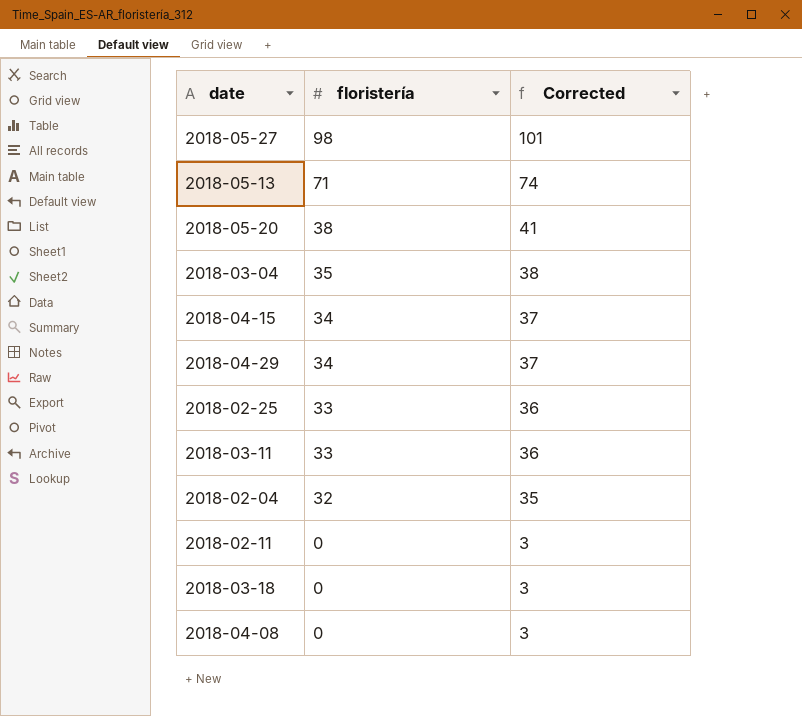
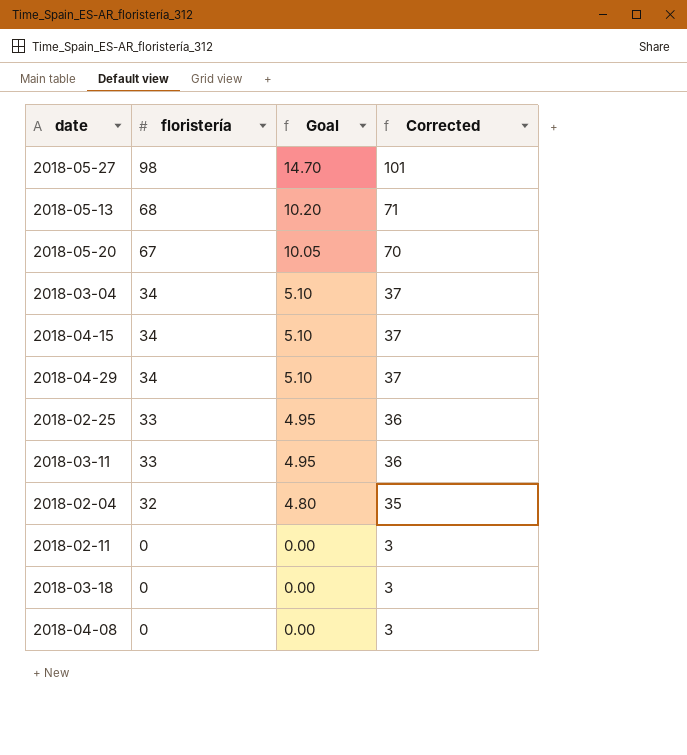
column Goal | formula: none -> [floristería] * 0.15
2018-05-13 | floristería: 71 -> 68
2018-05-13 | Corrected: 74 -> 71
2018-05-20 | floristería: 38 -> 67
2018-05-20 | Corrected: 41 -> 70
2018-03-04 | floristería: 35 -> 34
2018-03-04 | Corrected: 38 -> 37

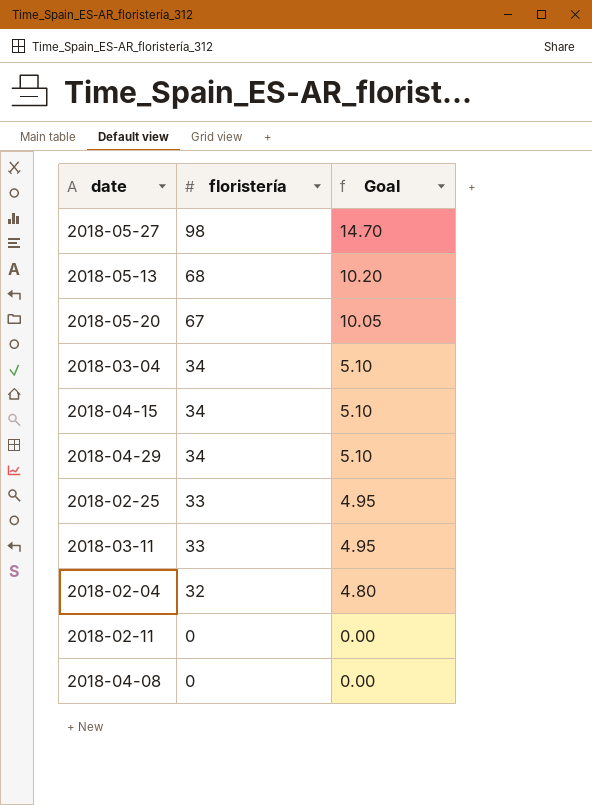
column Corrected | formula: [floristería] + 3 -> none
row 2018-03-18: 0 | 0.00 | 3 -> none

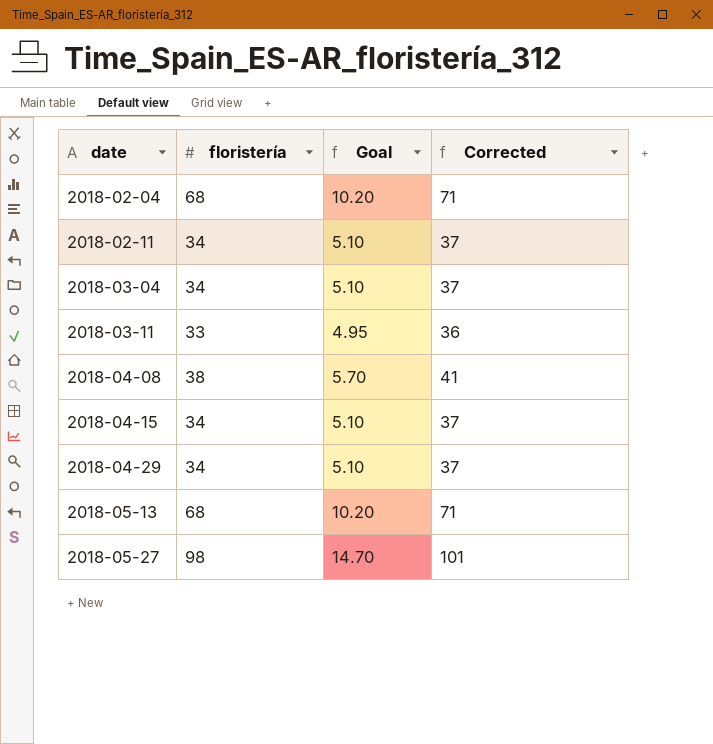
row order: floristería descending -> date ascending
column Corrected | formula: none -> [floristería] + 3
row 2018-05-20: 67 | 10.05 -> none
row 2018-02-25: 33 | 4.95 -> none
2018-02-04 | floristería: 32 -> 68
2018-02-04 | Goal: 4.80 -> 10.20
2018-02-11 | floristería: 0 -> 34
2018-02-11 | Goal: 0.00 -> 5.10
2018-04-08 | floristería: 0 -> 38
2018-04-08 | Goal: 0.00 -> 5.70

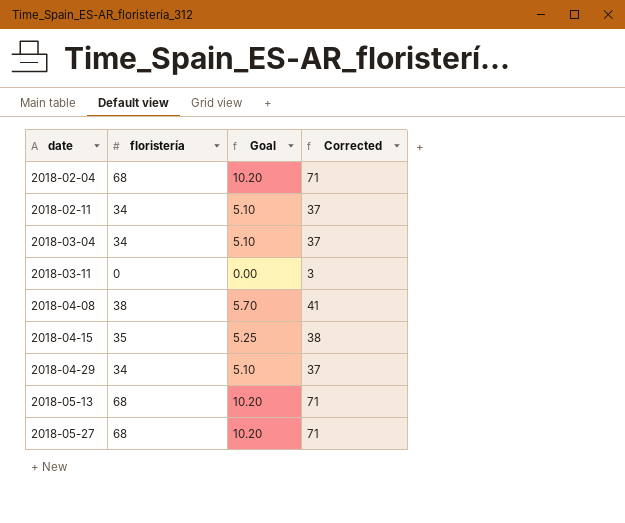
2018-03-11 | floristería: 33 -> 0
2018-03-11 | Goal: 4.95 -> 0.00
2018-03-11 | Corrected: 36 -> 3
2018-04-15 | floristería: 34 -> 35
2018-04-15 | Goal: 5.10 -> 5.25
2018-04-15 | Corrected: 37 -> 38
2018-05-27 | floristería: 98 -> 68
2018-05-27 | Goal: 14.70 -> 10.20
2018-05-27 | Corrected: 101 -> 71

